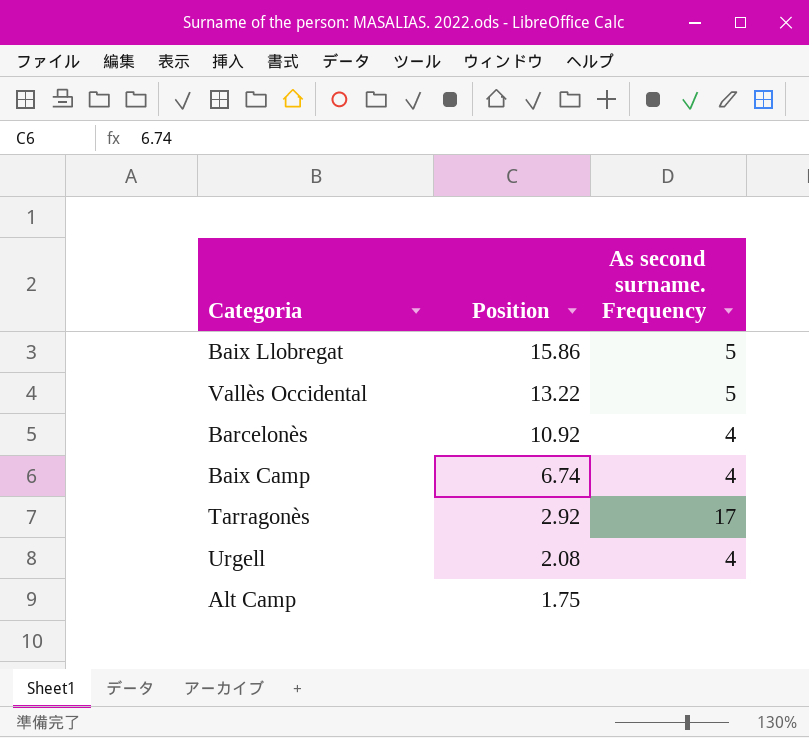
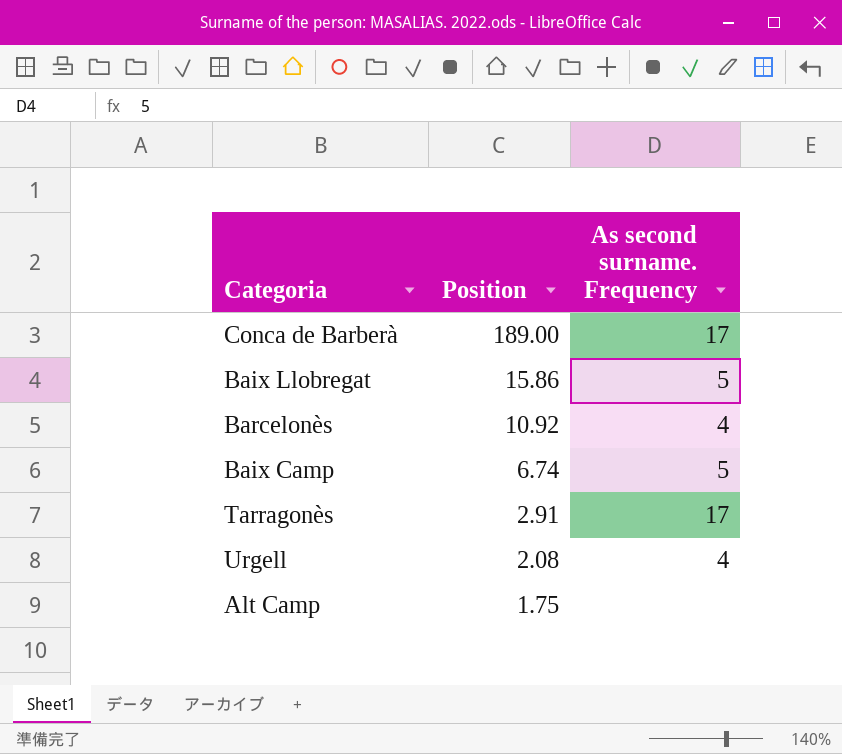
row Vallès Occidental: 13.22 | 5 -> none
row Conca de Barberà: none -> 189.00 | 17
Baix Camp | As second surname. Frequency: 4 -> 5
Tarragonès | Position: 2.92 -> 2.91

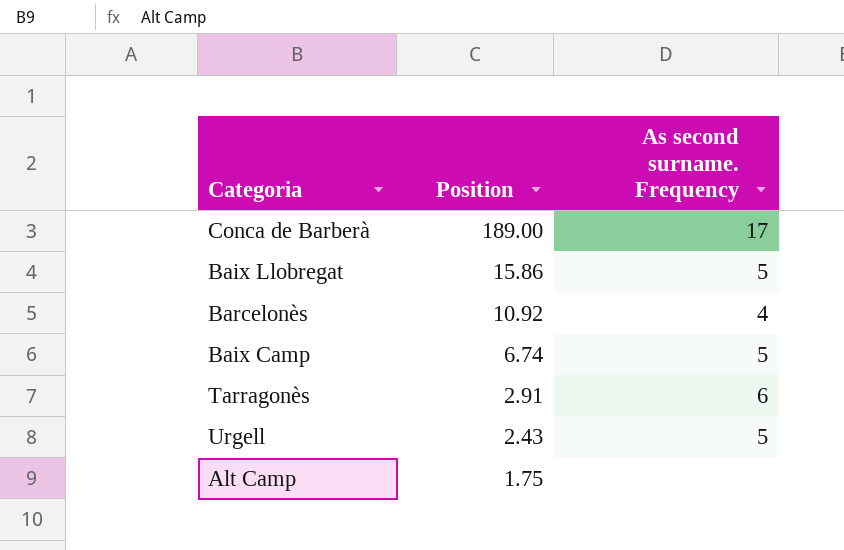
Tarragonès | As second surname. Frequency: 17 -> 6
Urgell | Position: 2.08 -> 2.43
Urgell | As second surname. Frequency: 4 -> 5

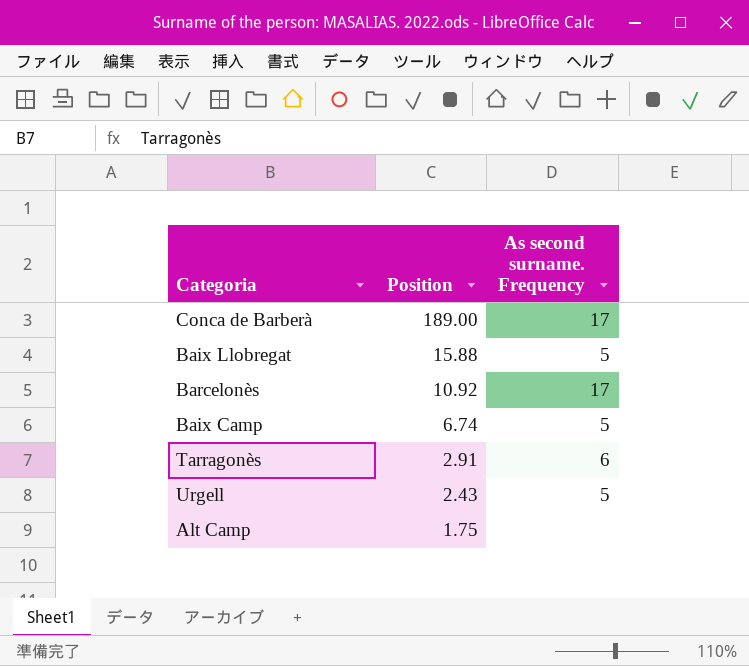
Baix Llobregat | Position: 15.86 -> 15.88
Barcelonès | As second surname. Frequency: 4 -> 17

